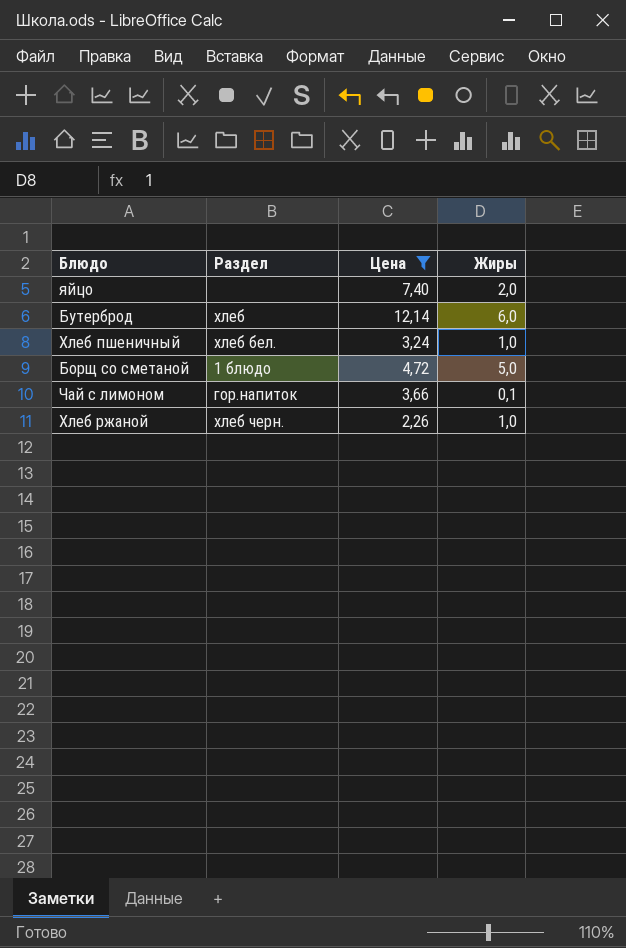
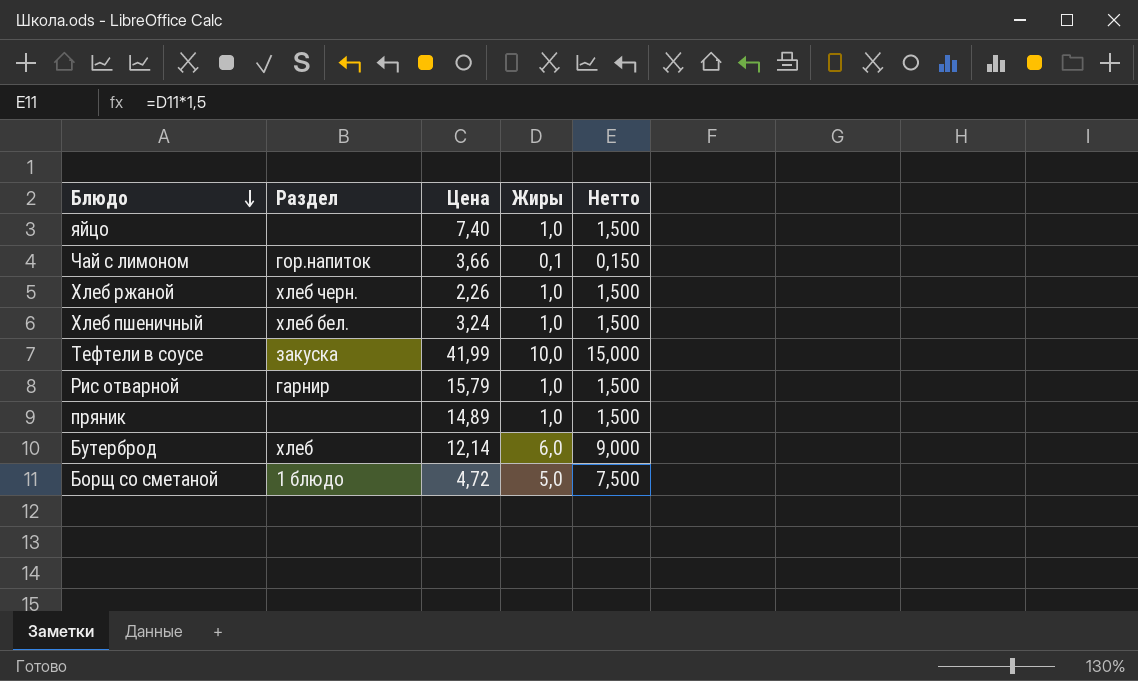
filter: Цена <= 12,14 -> none
row order: none -> Блюдо descending
column Нетто | formula: none -> [Жиры] * 1,5
яйцо | Жиры: 2,0 -> 1,0

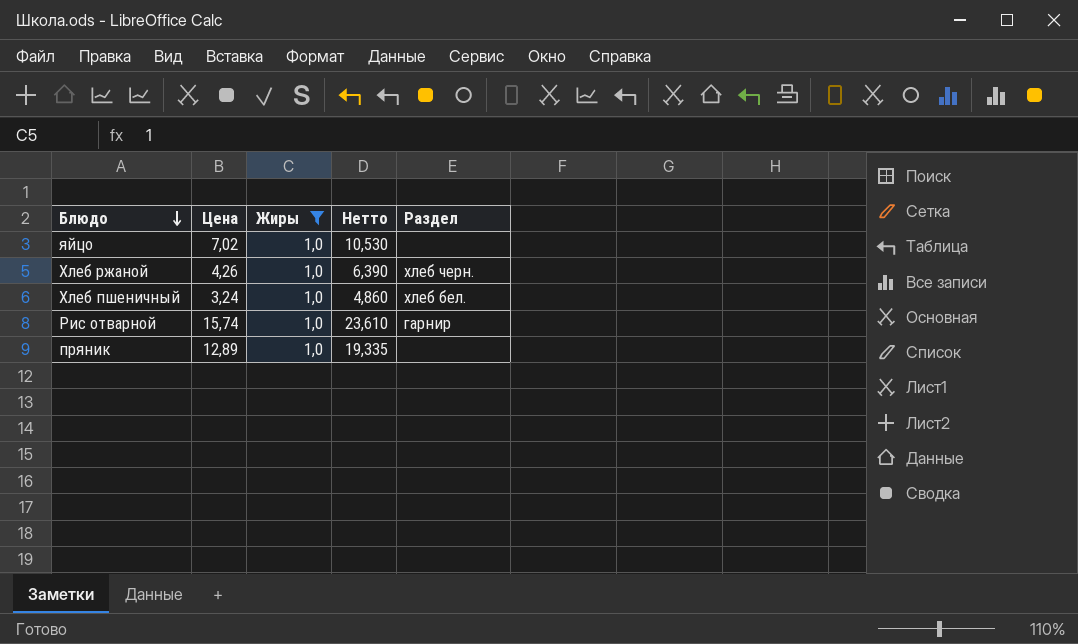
filter: none -> Жиры = 1,0
column Нетто | formula: [Жиры] * 1,5 -> [Цена] * 1,5
column Раздел | position: 2 -> 5
яйцо | Цена: 7,40 -> 7,02
Хлеб ржаной | Цена: 2,26 -> 4,26
Рис отварной | Цена: 15,79 -> 15,74
пряник | Цена: 14,89 -> 12,89

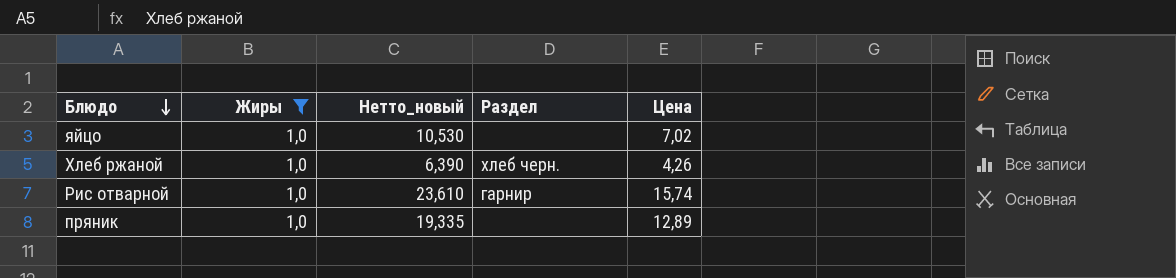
column name: Нетто -> Нетто_новый
column Цена | position: 2 -> 5
row Хлеб пшеничный: 3,24 | 1,0 | 4,860 | хлеб бел. -> none

